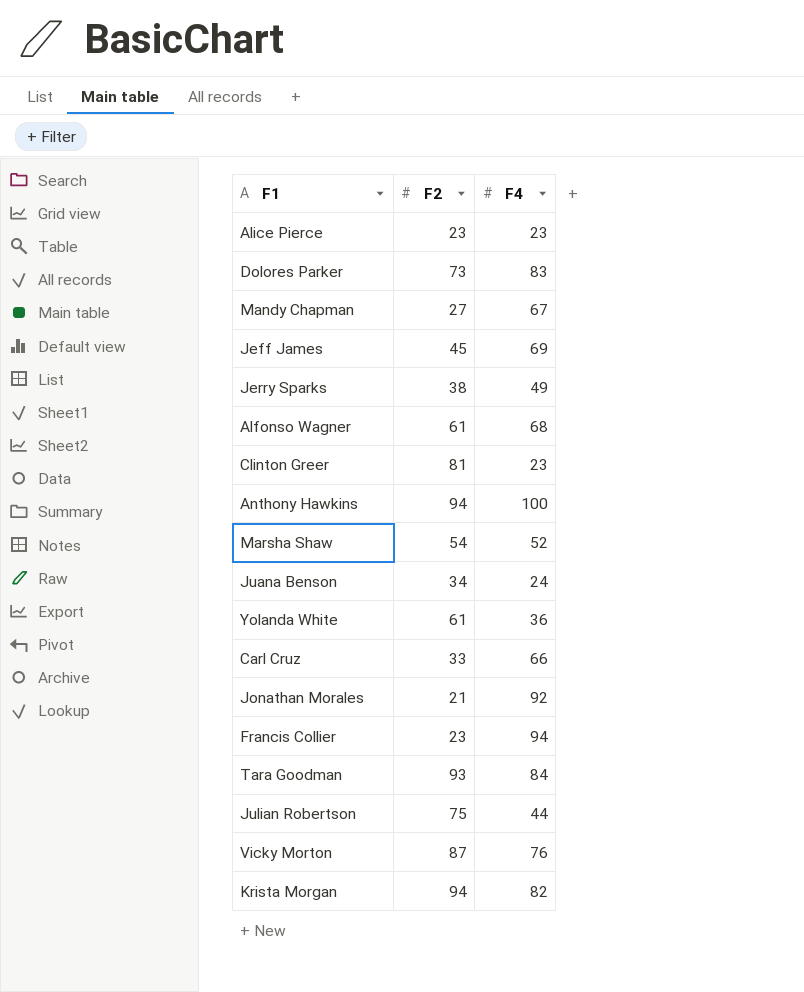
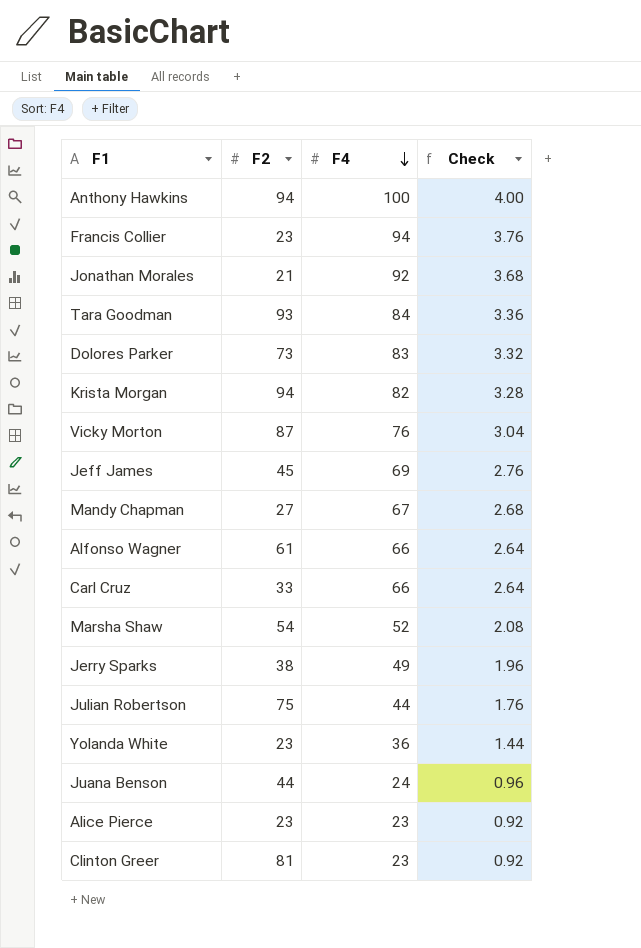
row order: none -> F4 descending
column Check | formula: none -> [F4] * 0.04
Alfonso Wagner | F4: 68 -> 66
Yolanda White | F2: 61 -> 23
Juana Benson | F2: 34 -> 44

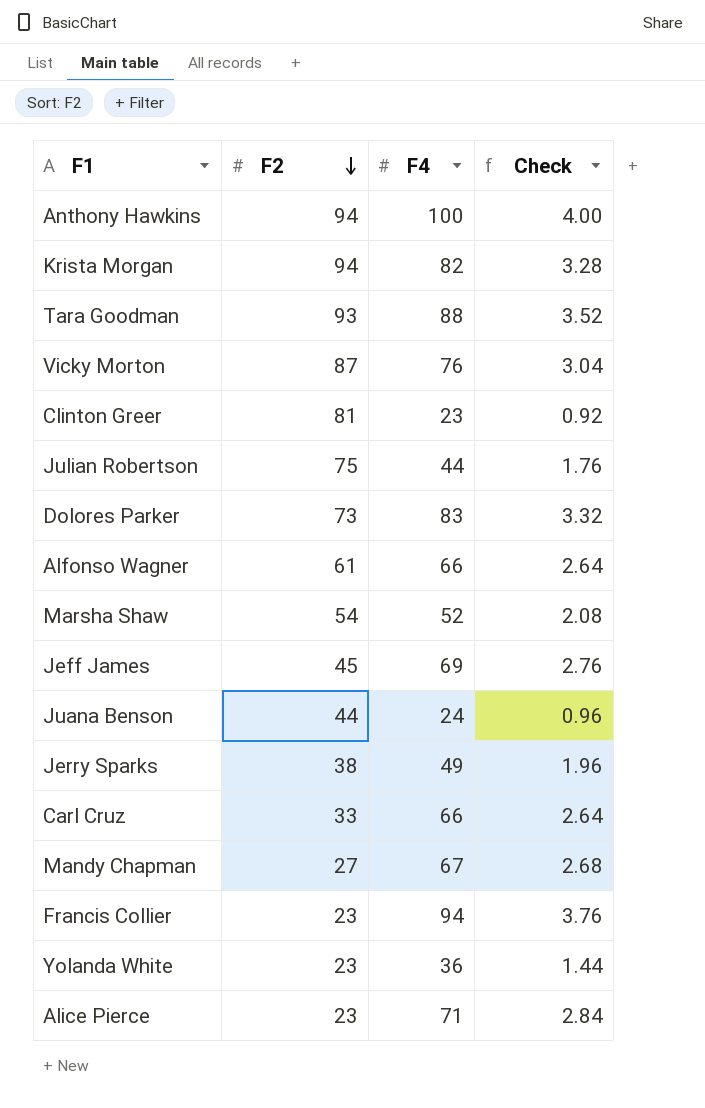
row order: F4 descending -> F2 descending
row Jonathan Morales: 21 | 92 | 3.68 -> none
Tara Goodman | F4: 84 -> 88
Tara Goodman | Check: 3.36 -> 3.52
Alice Pierce | F4: 23 -> 71
Alice Pierce | Check: 0.92 -> 2.84

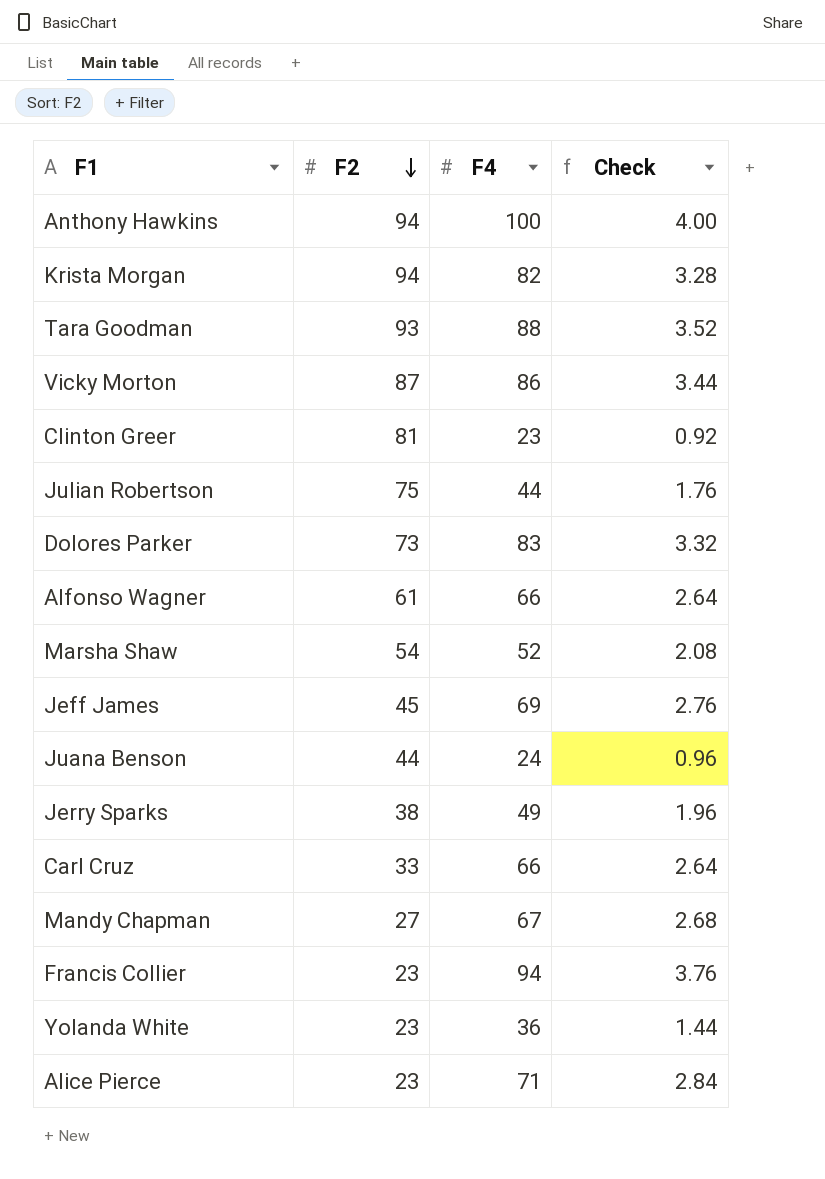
Vicky Morton | F4: 76 -> 86
Vicky Morton | Check: 3.04 -> 3.44

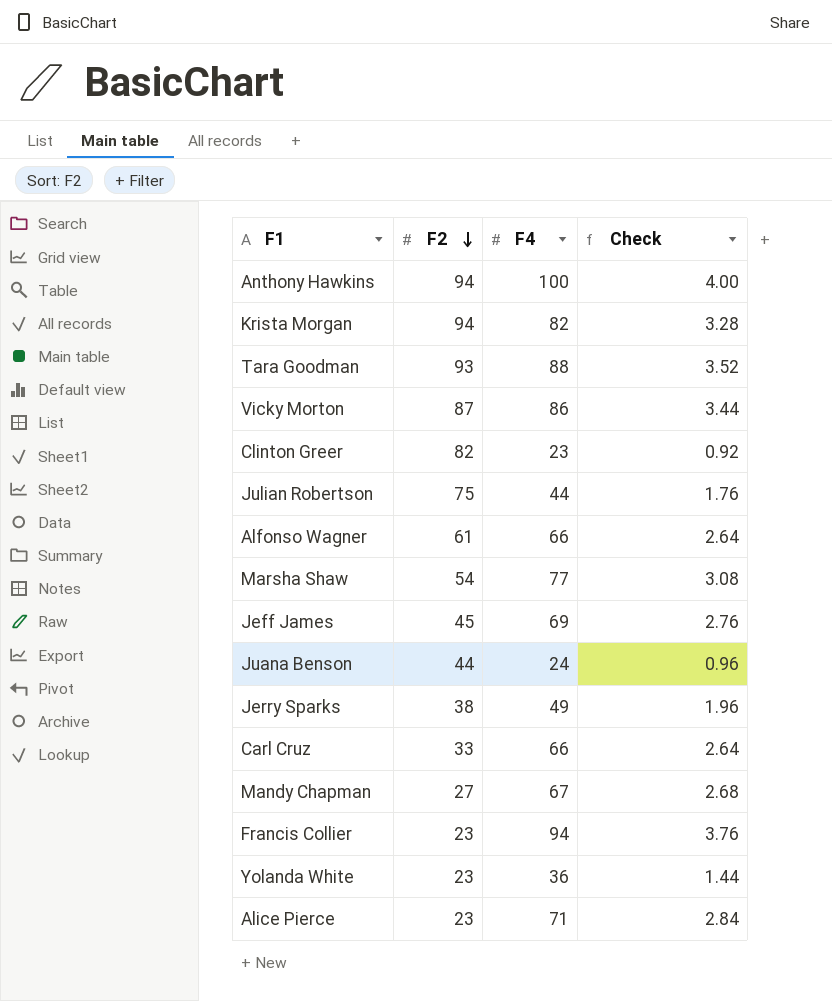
row Dolores Parker: 73 | 83 | 3.32 -> none
Clinton Greer | F2: 81 -> 82
Marsha Shaw | F4: 52 -> 77
Marsha Shaw | Check: 2.08 -> 3.08

